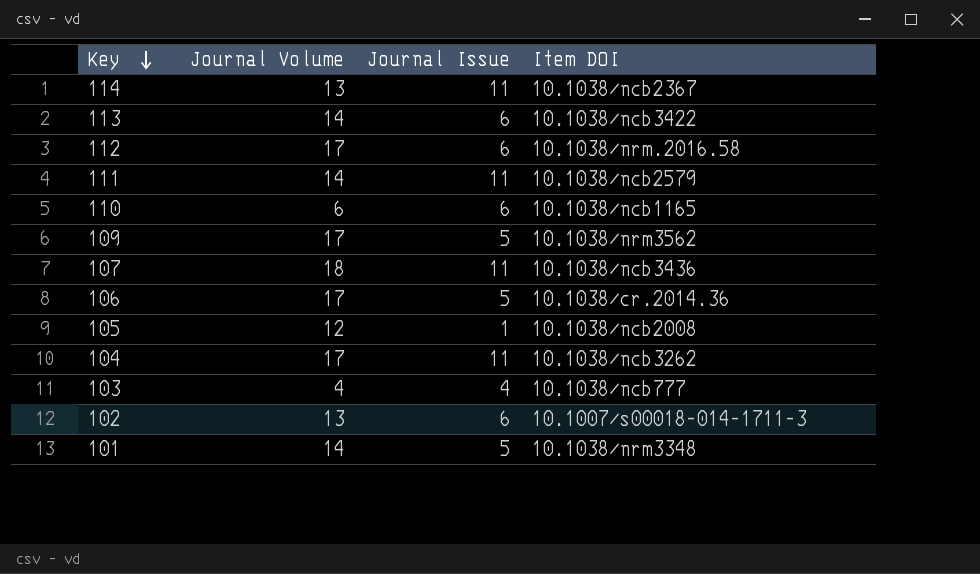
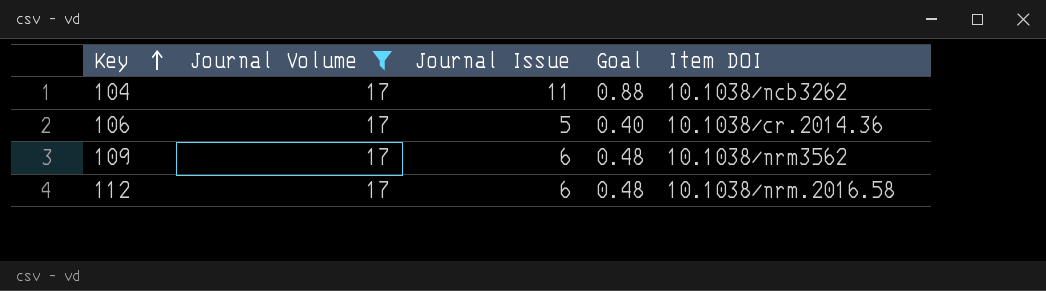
filter: none -> Journal Volume = 17
row order: Key descending -> Key ascending
column Goal | formula: none -> [Journal Issue] * 0.08
109 | Journal Issue: 5 -> 6

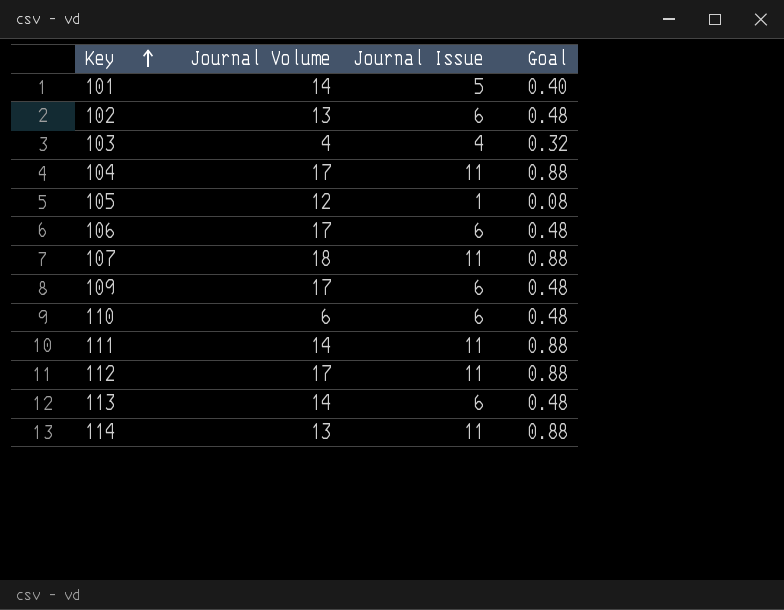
filter: Journal Volume = 17 -> none
column Item DOI | position: 5 -> none
106 | Journal Issue: 5 -> 6
106 | Goal: 0.40 -> 0.48
112 | Journal Issue: 6 -> 11
112 | Goal: 0.48 -> 0.88

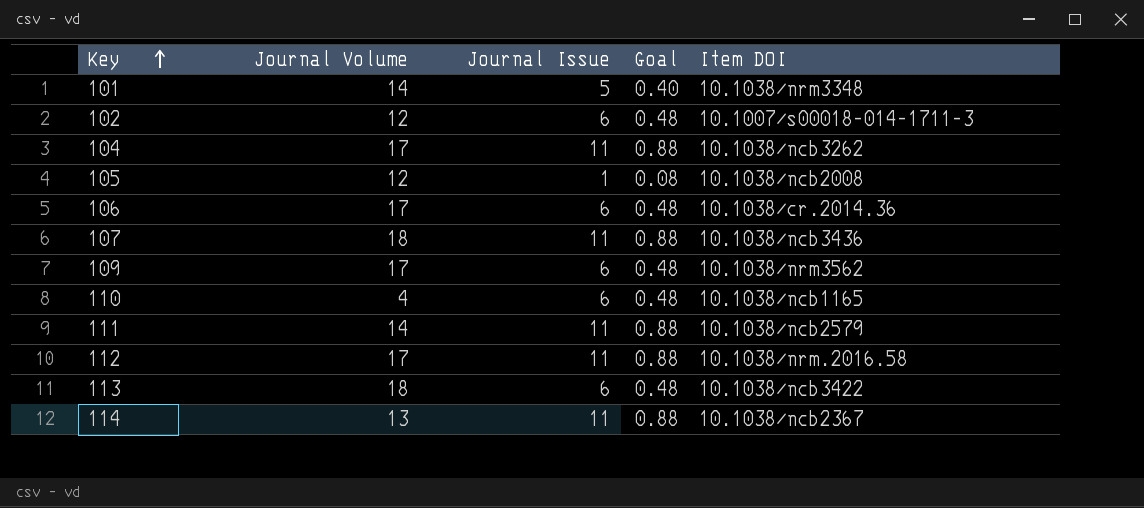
column Item DOI | position: none -> 5
row 103: 4 | 4 | 0.32 -> none
102 | Journal Volume: 13 -> 12
110 | Journal Volume: 6 -> 4
113 | Journal Volume: 14 -> 18

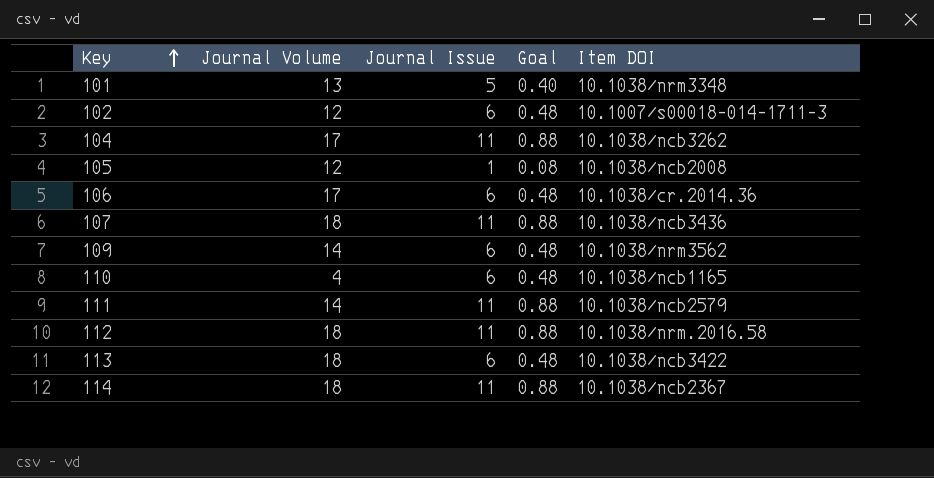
101 | Journal Volume: 14 -> 13
109 | Journal Volume: 17 -> 14
112 | Journal Volume: 17 -> 18
114 | Journal Volume: 13 -> 18

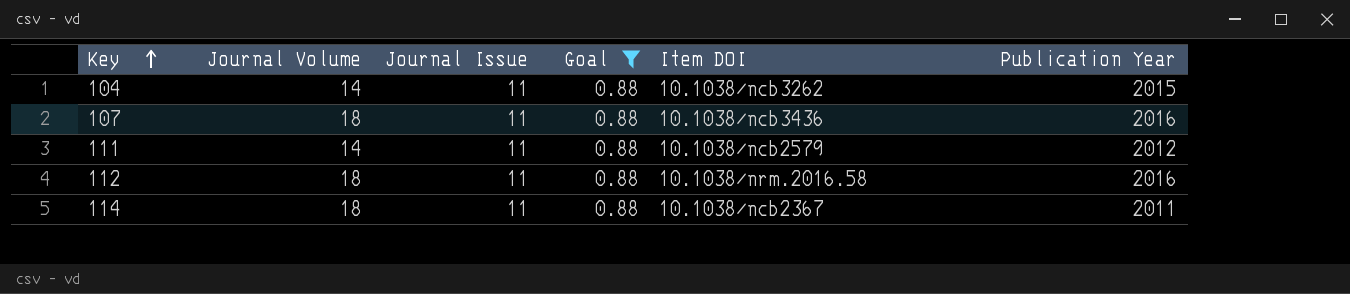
filter: none -> Goal = 0.88
column Publication Year | position: none -> 6
104 | Journal Volume: 17 -> 14

